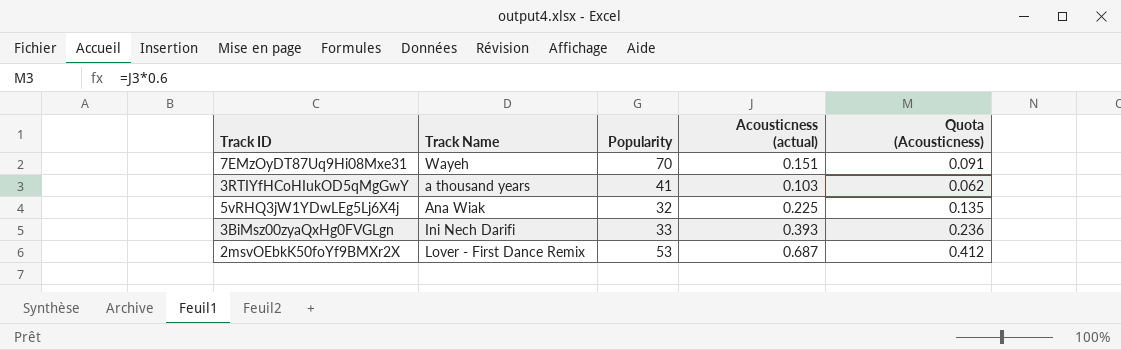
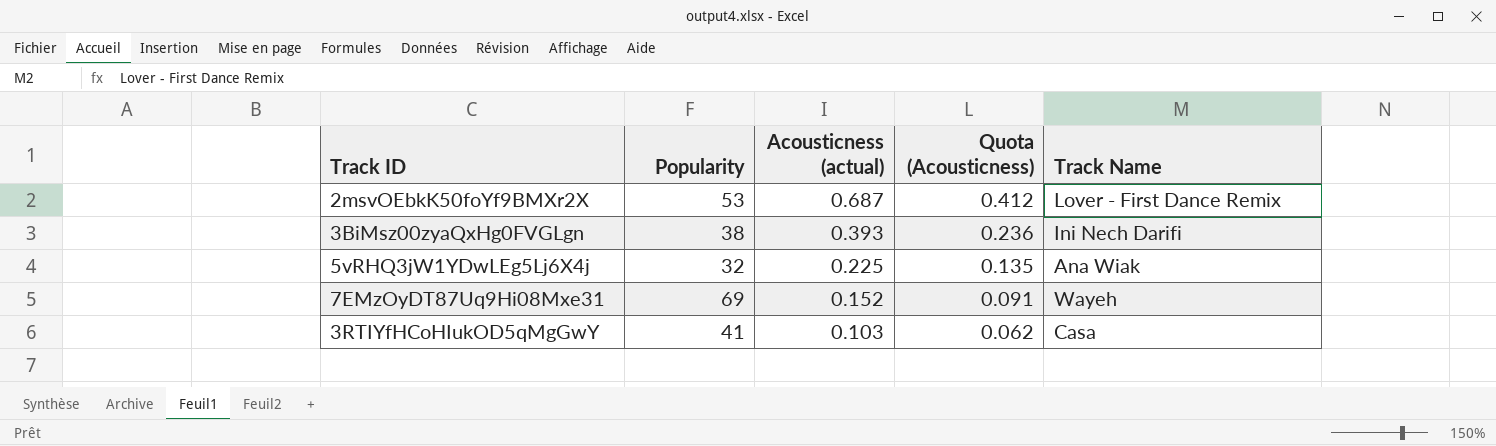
row order: none -> Acousticness (actual) descending
column Track Name | position: 2 -> 5
3BiMsz00zyaQxHg0FVGLgn | Popularity: 33 -> 38
7EMzOyDT87Uq9Hi08Mxe31 | Popularity: 70 -> 69
7EMzOyDT87Uq9Hi08Mxe31 | Acousticness (actual): 0.151 -> 0.152
3RTIYfHCoHIukOD5qMgGwY | Track Name: a thousand years -> Casa

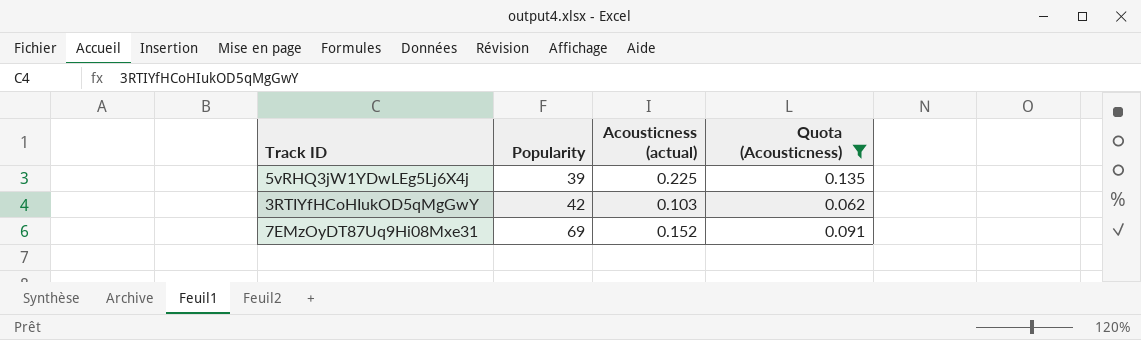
filter: none -> Quota (Acousticness) <= 0.135
row order: Acousticness (actual) descending -> Popularity ascending
column Track Name | position: 5 -> none
5vRHQ3jW1YDwLEg5Lj6X4j | Popularity: 32 -> 39
3RTIYfHCoHIukOD5qMgGwY | Popularity: 41 -> 42

